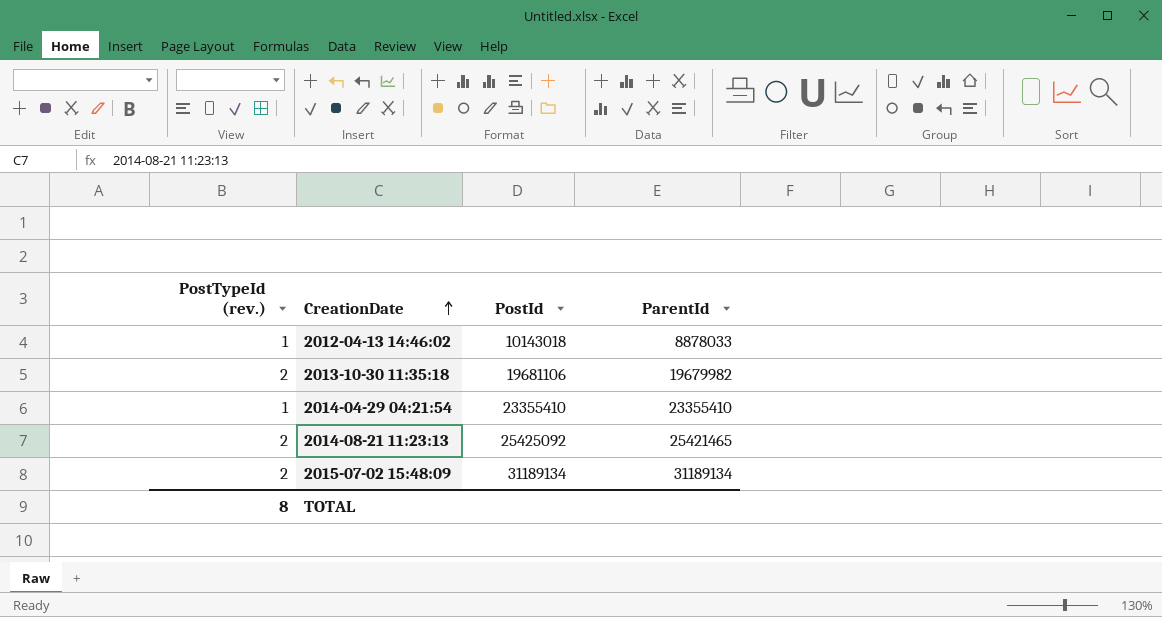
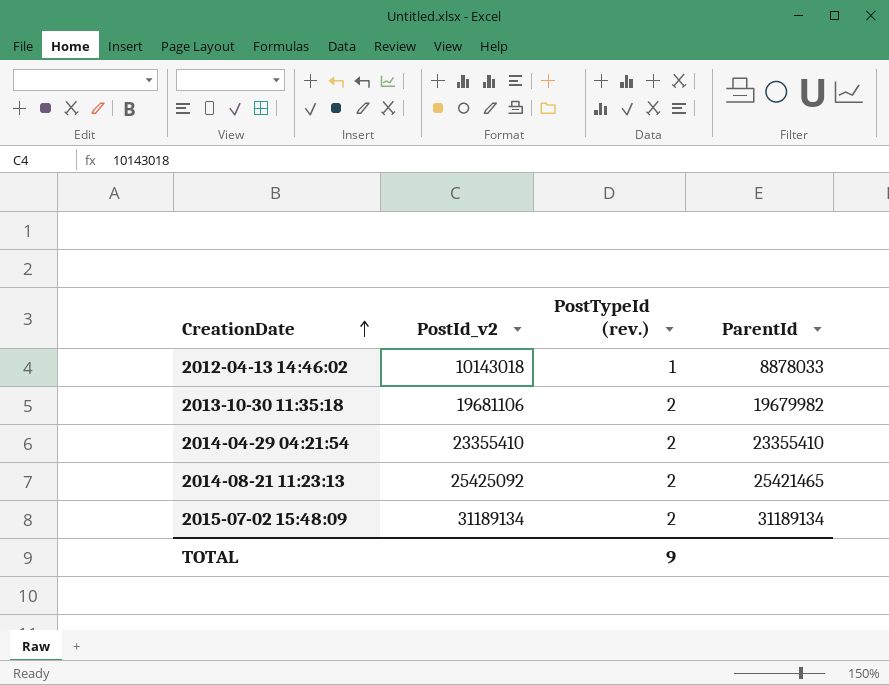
column name: PostId -> PostId_v2
column PostTypeId (rev.) | position: 1 -> 3
2014-04-29 04:21:54 | PostTypeId (rev.): 1 -> 2
TOTAL | PostTypeId (rev.): 8 -> 9

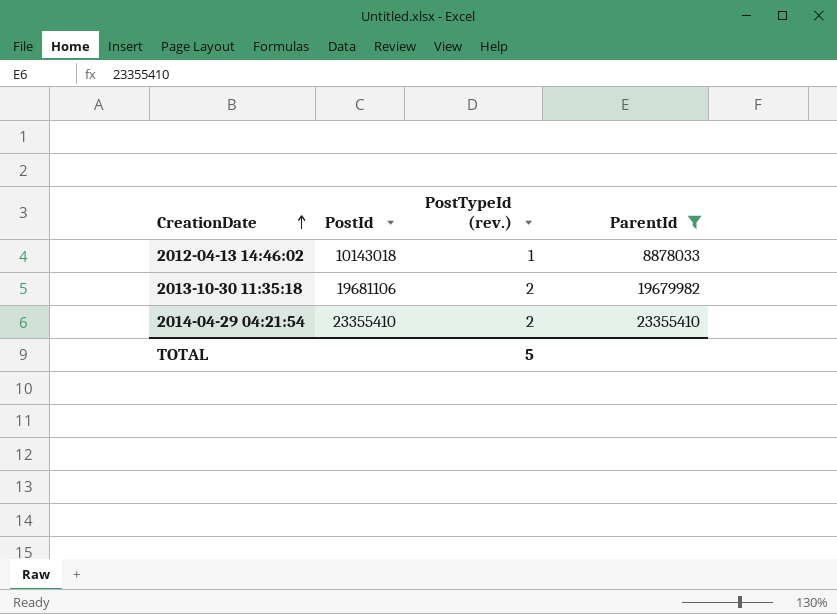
filter: none -> ParentId <= 23355410
column name: PostId_v2 -> PostId
TOTAL | PostTypeId (rev.): 9 -> 5

